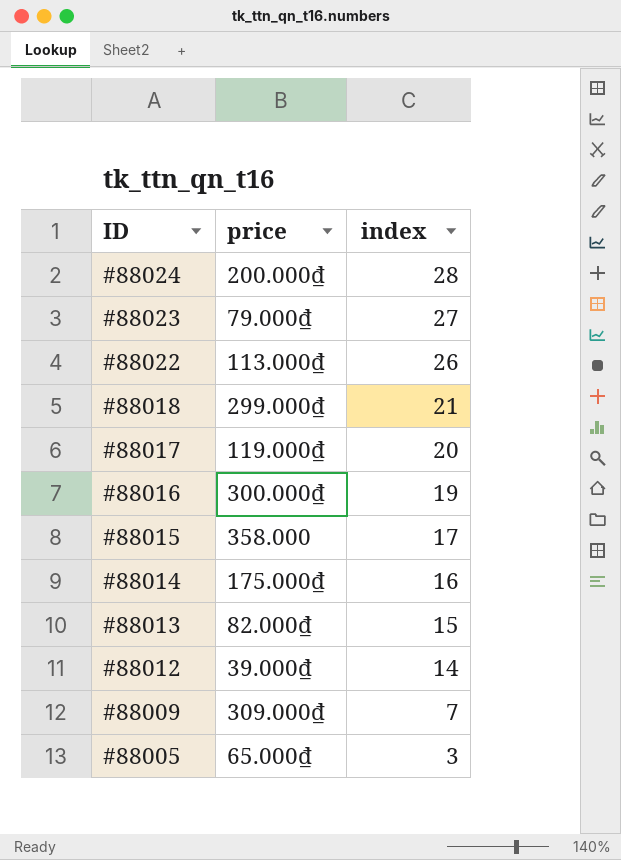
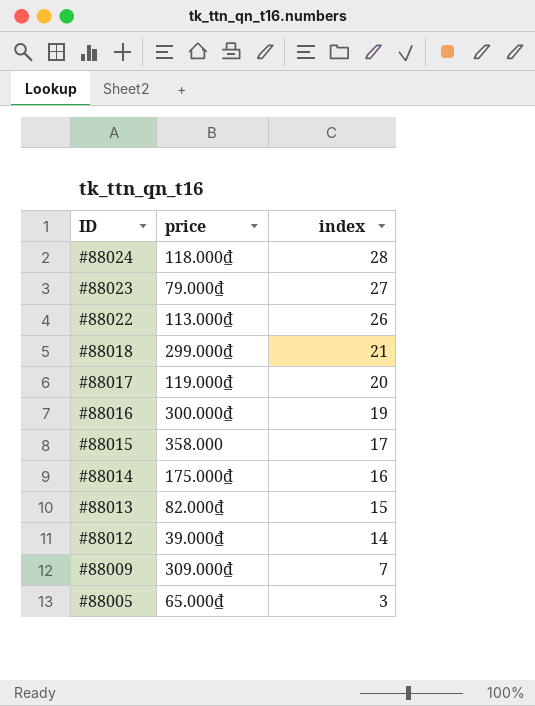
#88024 | price: 200.000₫ -> 118.000₫

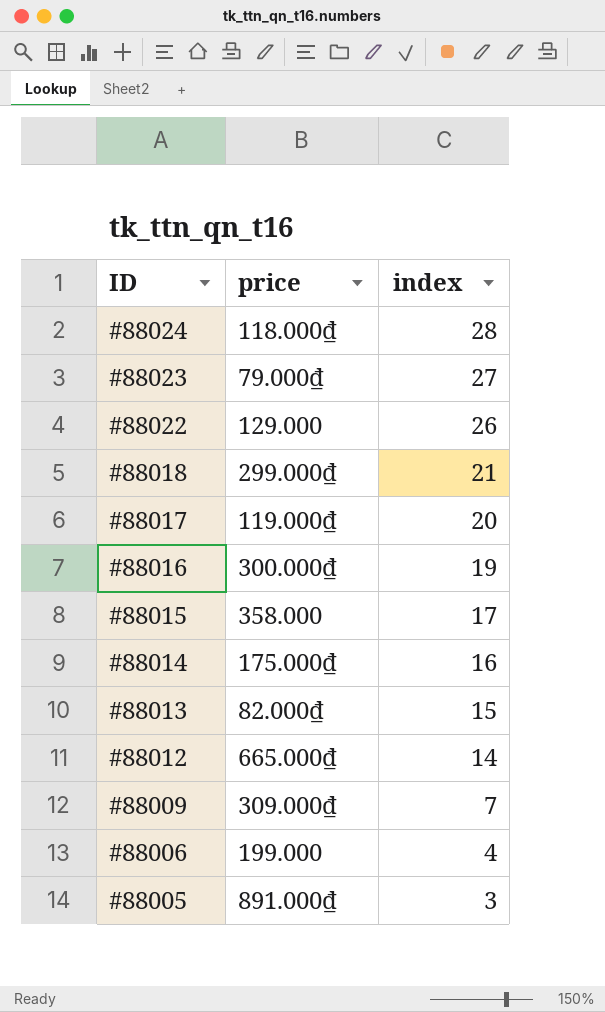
#88022 | price: 113.000₫ -> 129.000
#88012 | price: 39.000₫ -> 665.000₫
row #88006: none -> 199.000 | 4
#88005 | price: 65.000₫ -> 891.000₫

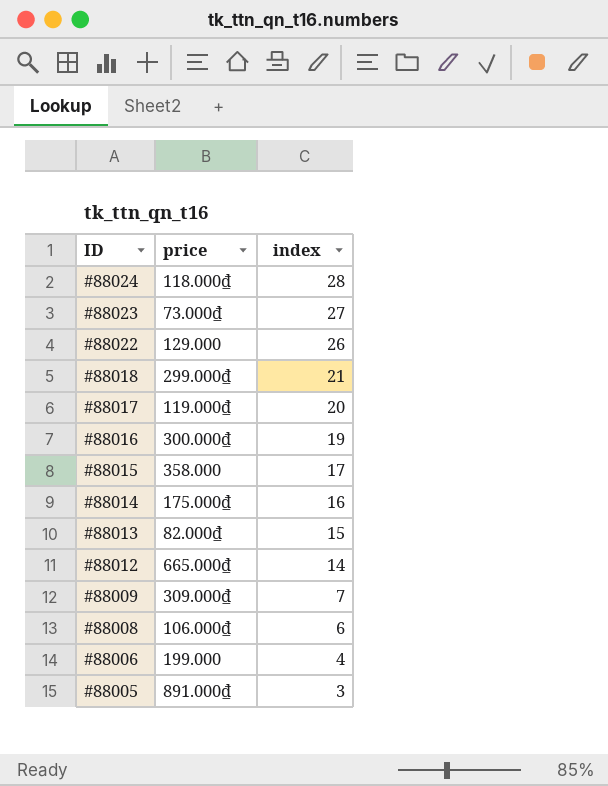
#88023 | price: 79.000₫ -> 73.000₫
row #88008: none -> 106.000₫ | 6

